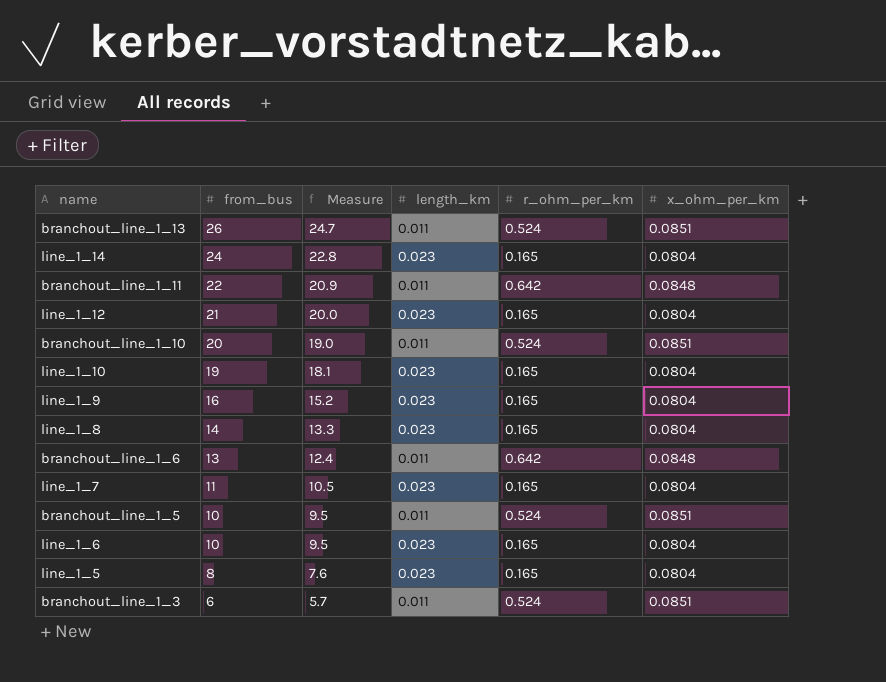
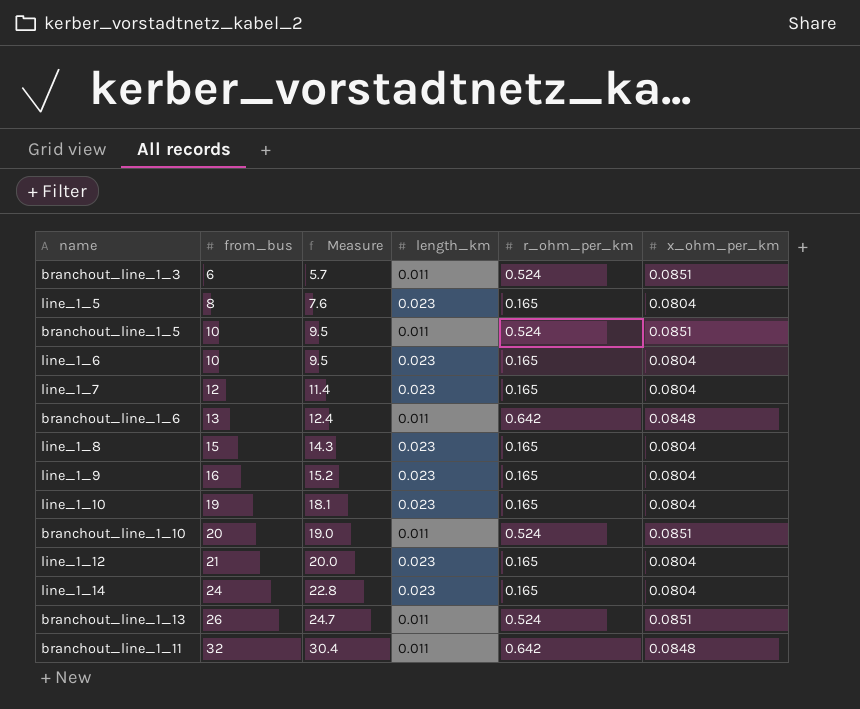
row order: from_bus descending -> from_bus ascending
line_1_7 | from_bus: 11 -> 12
line_1_7 | Measure: 10.5 -> 11.4
line_1_8 | from_bus: 14 -> 15
line_1_8 | Measure: 13.3 -> 14.3
branchout_line_1_11 | from_bus: 22 -> 32
branchout_line_1_11 | Measure: 20.9 -> 30.4

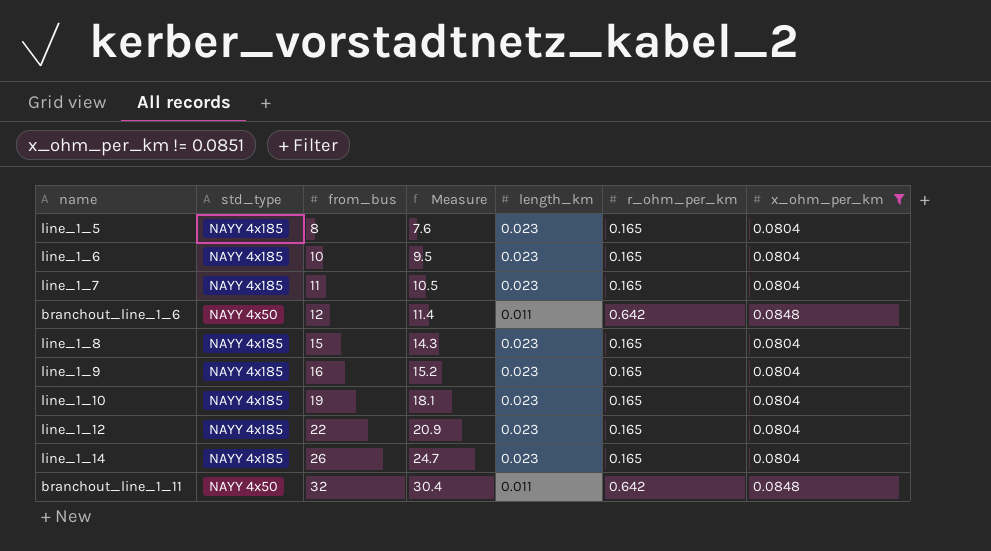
filter: none -> x_ohm_per_km != 0.0851
column std_type | position: none -> 2
line_1_7 | from_bus: 12 -> 11
line_1_7 | Measure: 11.4 -> 10.5
branchout_line_1_6 | from_bus: 13 -> 12
branchout_line_1_6 | Measure: 12.4 -> 11.4
line_1_12 | from_bus: 21 -> 22
line_1_12 | Measure: 20.0 -> 20.9
line_1_14 | from_bus: 24 -> 26
line_1_14 | Measure: 22.8 -> 24.7

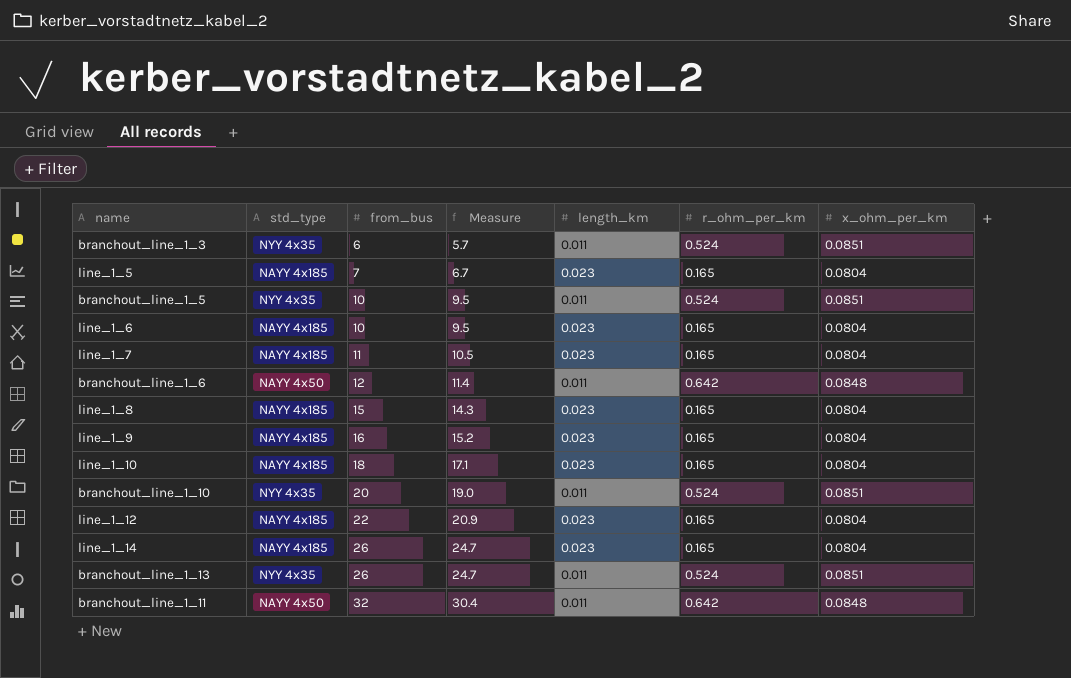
filter: x_ohm_per_km != 0.0851 -> none
line_1_5 | from_bus: 8 -> 7
line_1_5 | Measure: 7.6 -> 6.7
line_1_10 | from_bus: 19 -> 18
line_1_10 | Measure: 18.1 -> 17.1

